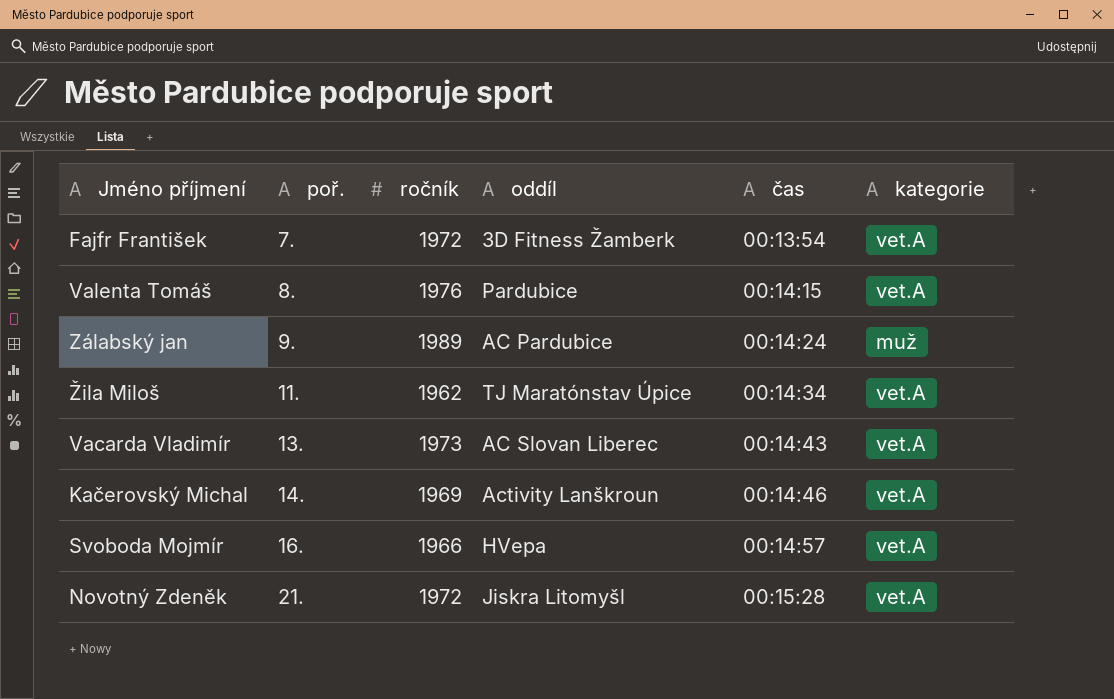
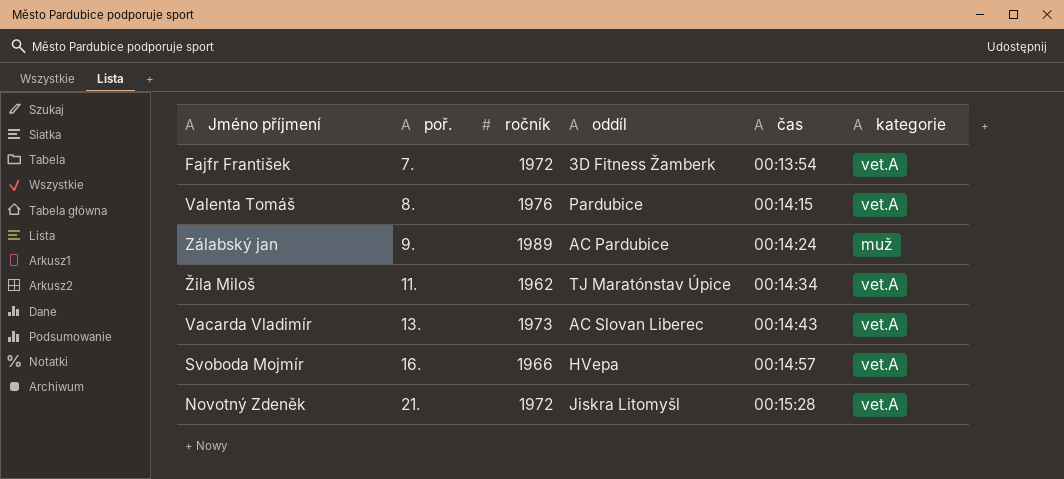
row Kačerovský Michal: 14. | 1969 | Activity Lanškroun | 00:14:46 | vet.A -> none

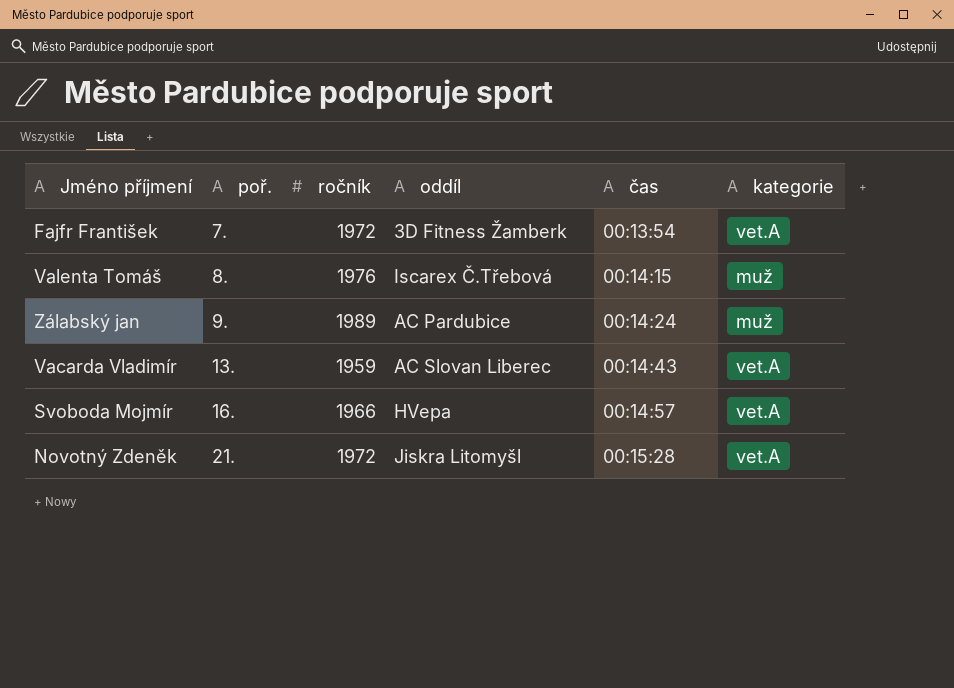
row Žila Miloš: 11. | 1962 | TJ Maratónstav Úpice | 00:14:34 | vet.A -> none
Valenta Tomáš | oddíl: Pardubice -> Iscarex Č.Třebová
Valenta Tomáš | kategorie: vet.A -> muž
Vacarda Vladimír | ročník: 1973 -> 1959

